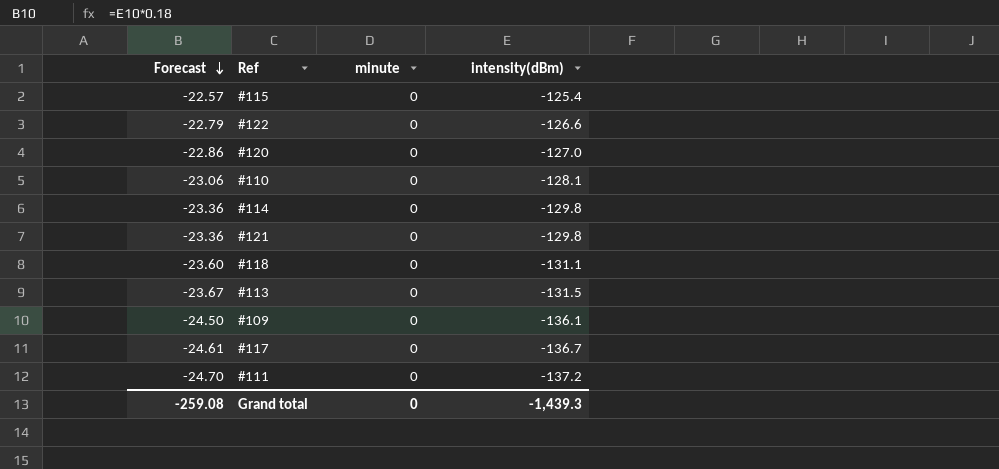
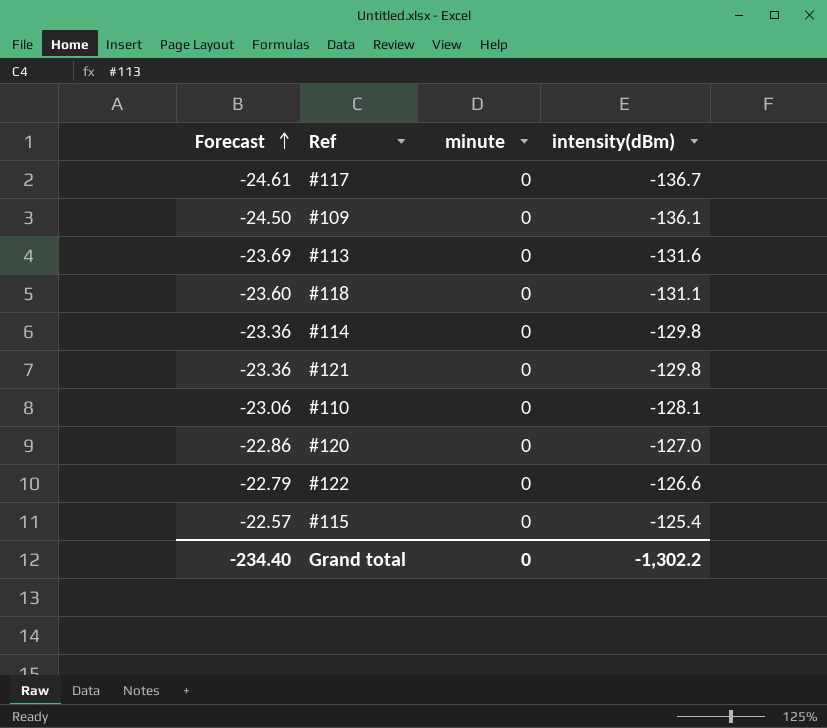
row order: Forecast descending -> Forecast ascending
row #111: -24.70 | 0 | -137.2 -> none
#113 | Forecast: -23.67 -> -23.69
#113 | intensity(dBm): -131.5 -> -131.6
Grand total | Forecast: -259.08 -> -234.40
Grand total | intensity(dBm): -1,439.3 -> -1,302.2

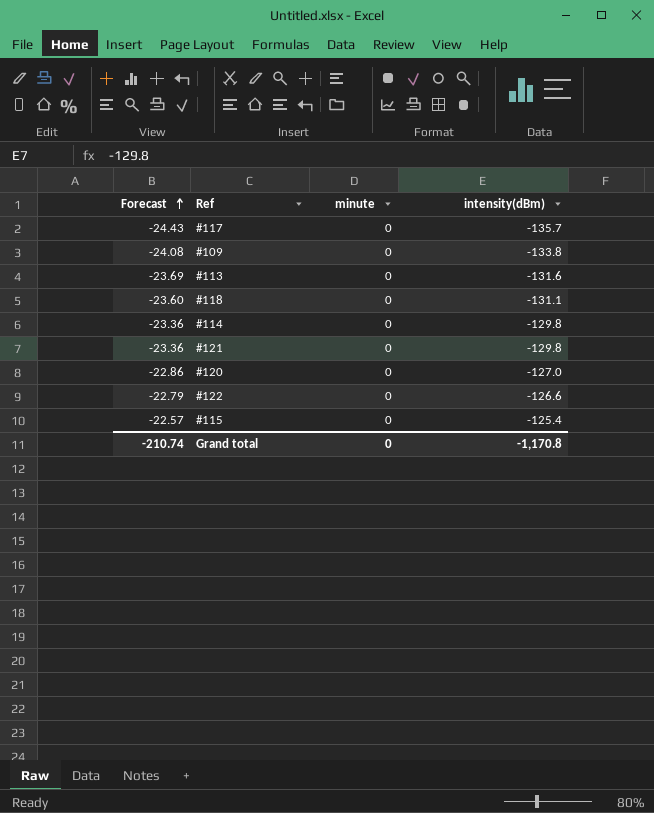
row #110: -23.06 | 0 | -128.1 -> none
#117 | Forecast: -24.61 -> -24.43
#117 | intensity(dBm): -136.7 -> -135.7
#109 | Forecast: -24.50 -> -24.08
#109 | intensity(dBm): -136.1 -> -133.8
Grand total | Forecast: -234.40 -> -210.74
Grand total | intensity(dBm): -1,302.2 -> -1,170.8

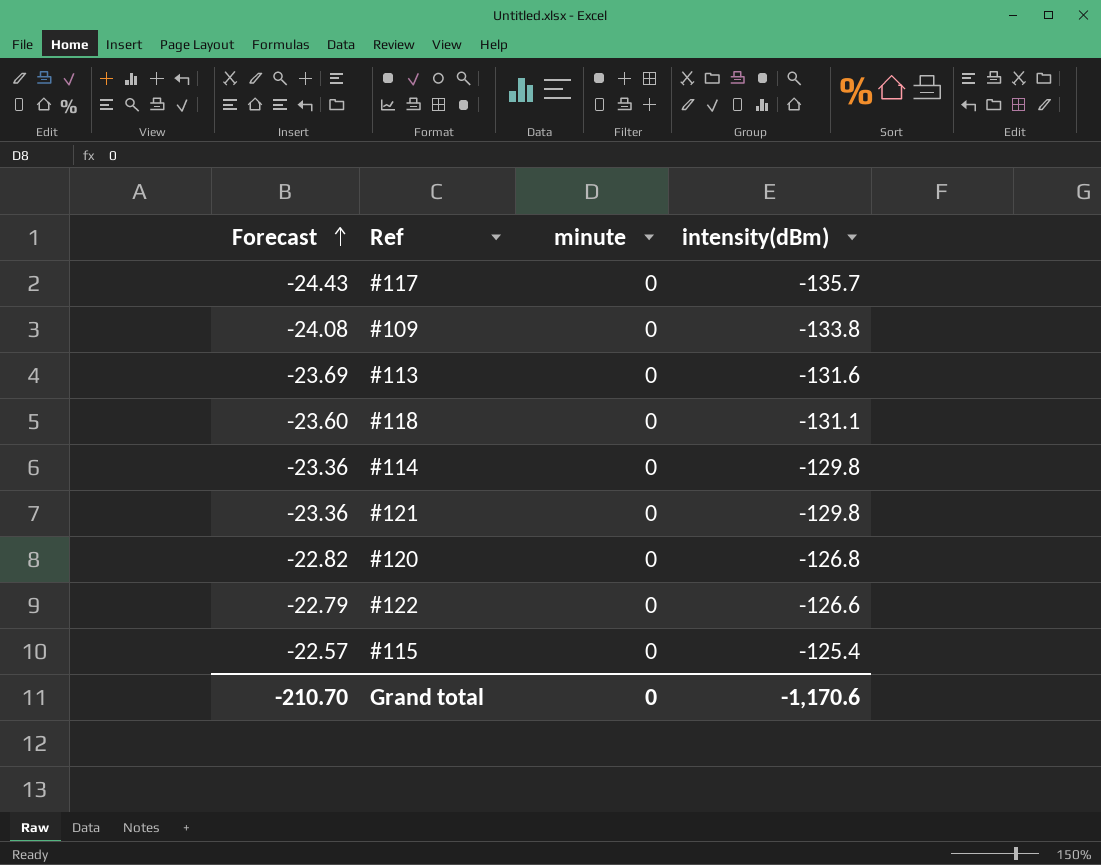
#120 | Forecast: -22.86 -> -22.82
#120 | intensity(dBm): -127.0 -> -126.8
Grand total | Forecast: -210.74 -> -210.70
Grand total | intensity(dBm): -1,170.8 -> -1,170.6

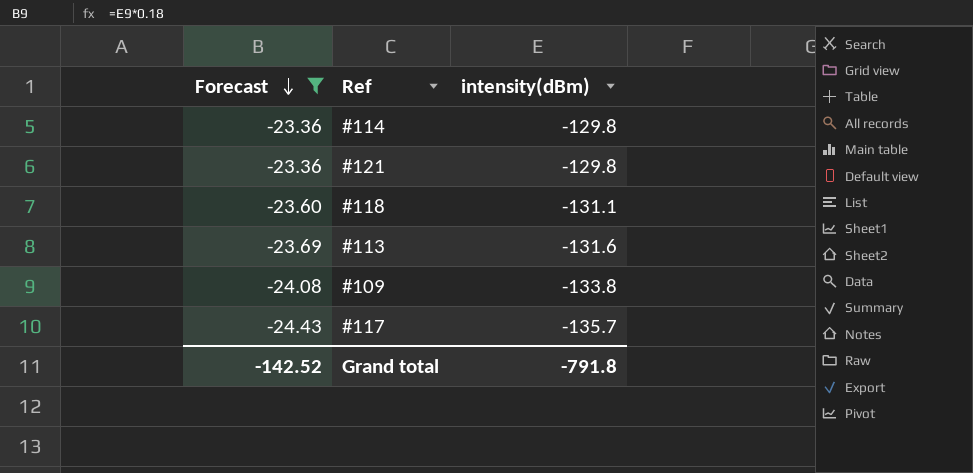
filter: none -> Forecast <= -23.36
row order: Forecast ascending -> Forecast descending
column minute | position: 3 -> none
Grand total | Forecast: -210.70 -> -142.52
Grand total | intensity(dBm): -1,170.6 -> -791.8

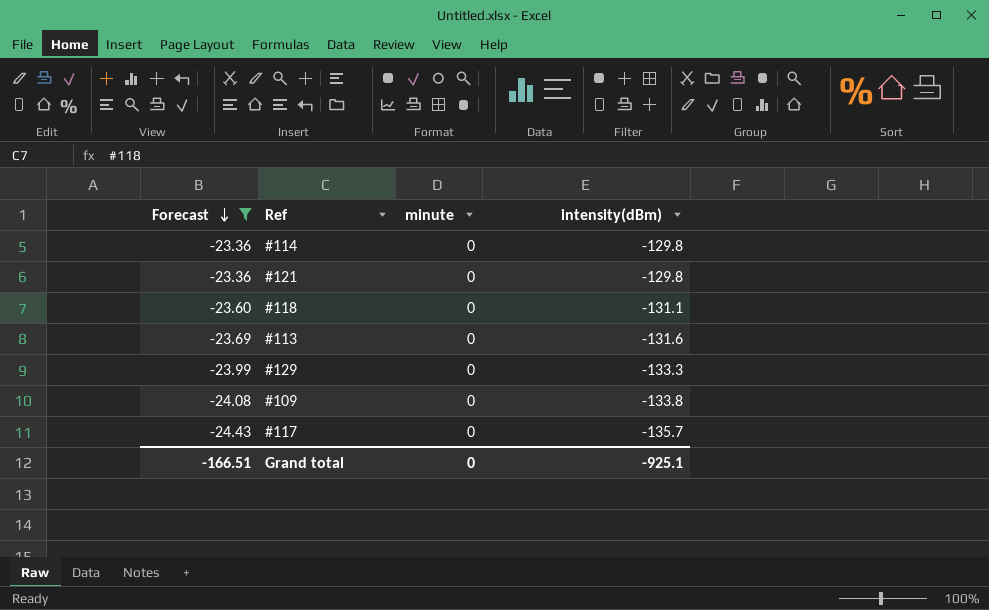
column minute | position: none -> 3
row #129: none -> -23.99 | 0 | -133.3
Grand total | Forecast: -142.52 -> -166.51
Grand total | intensity(dBm): -791.8 -> -925.1

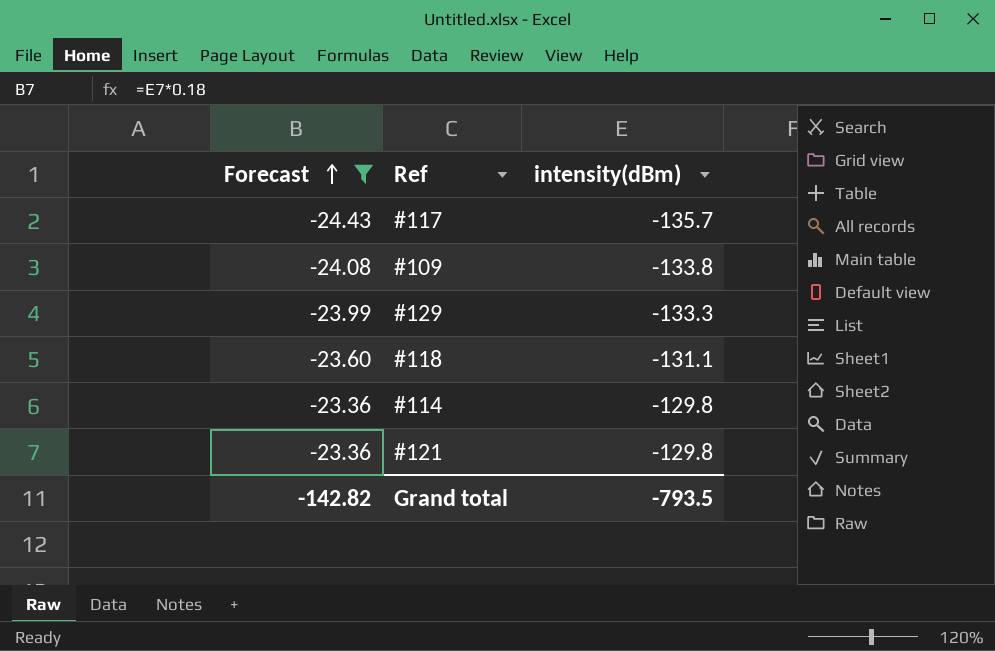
row order: Forecast descending -> Forecast ascending
column minute | position: 3 -> none
row #113: -23.69 | 0 | -131.6 -> none
Grand total | Forecast: -166.51 -> -142.82
Grand total | intensity(dBm): -925.1 -> -793.5

